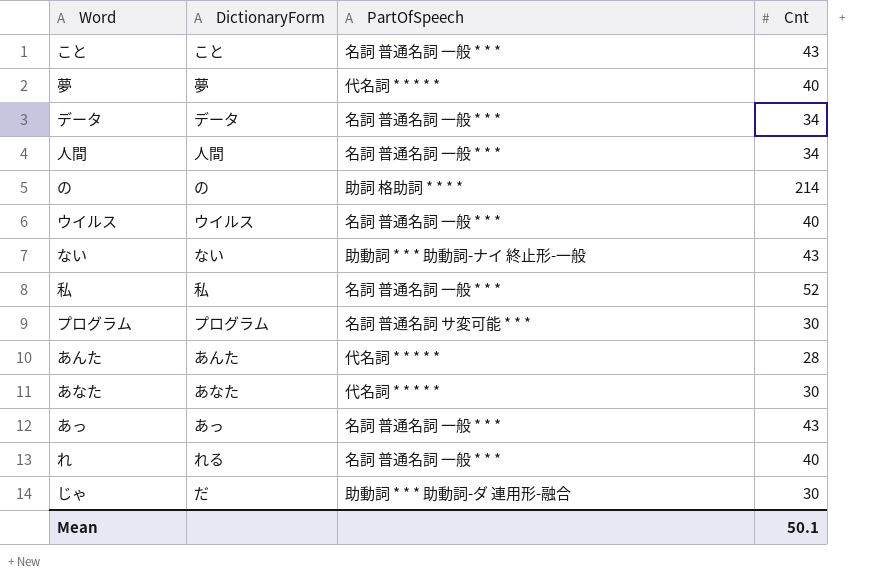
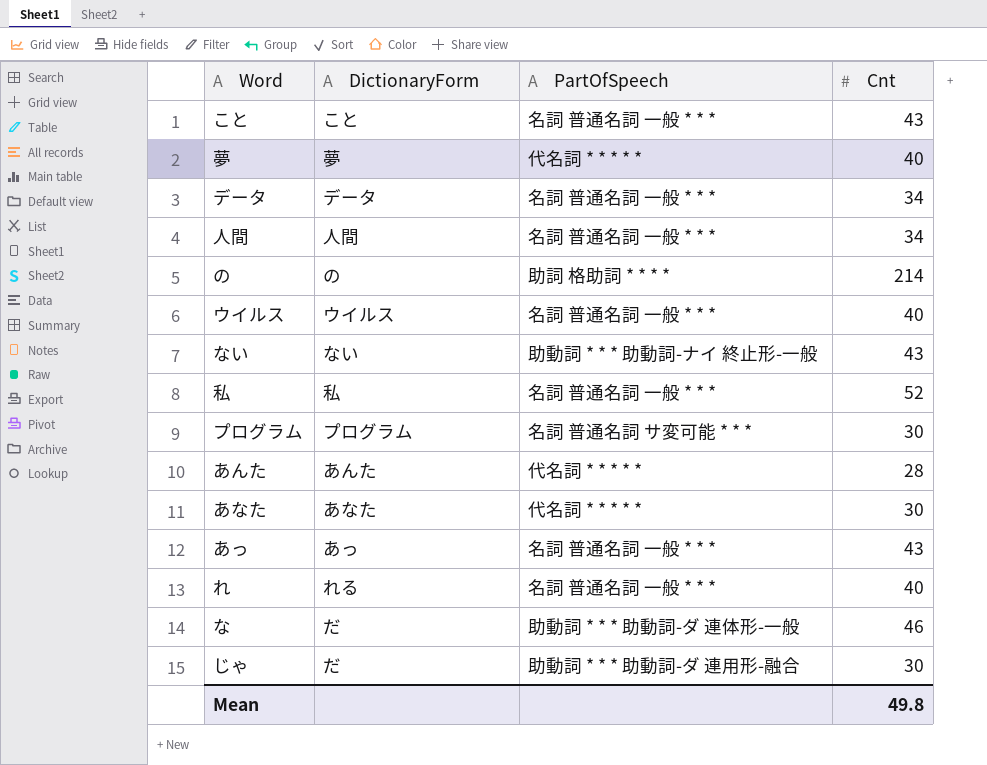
row な: none -> だ | 助動詞 * * * 助動詞-ダ 連体形-一般 | 46
Mean | Cnt: 50.1 -> 49.8

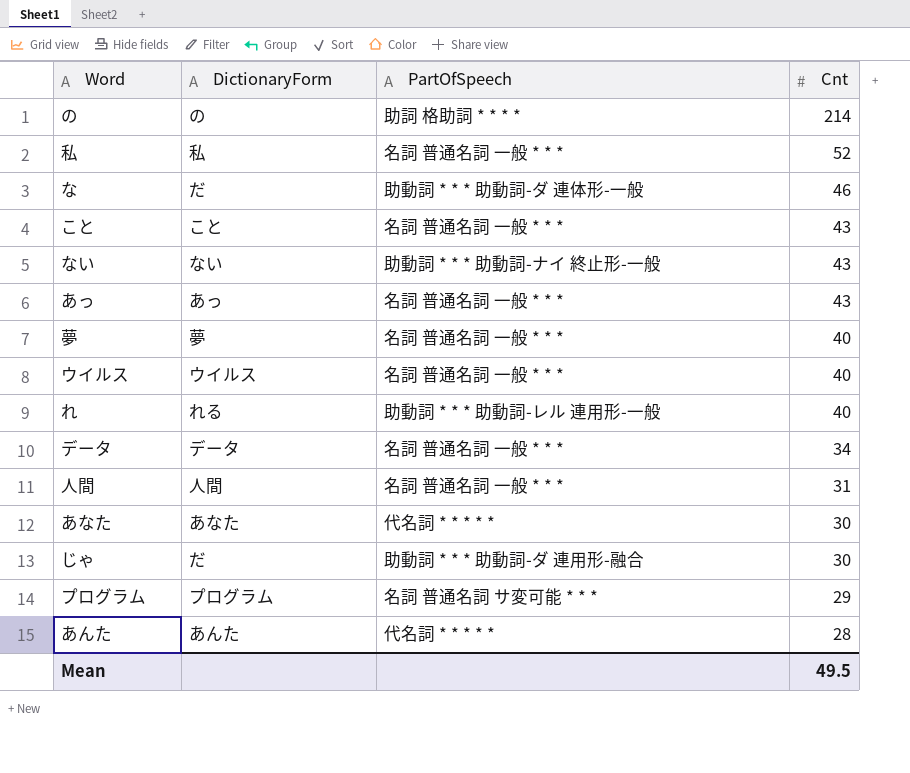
row order: none -> Cnt descending
夢 | PartOfSpeech: 代名詞 * * * * * -> 名詞 普通名詞 一般 * * *
れ | PartOfSpeech: 名詞 普通名詞 一般 * * * -> 助動詞 * * * 助動詞-レル 連用形-一般
人間 | Cnt: 34 -> 31
プログラム | Cnt: 30 -> 29
Mean | Cnt: 49.8 -> 49.5

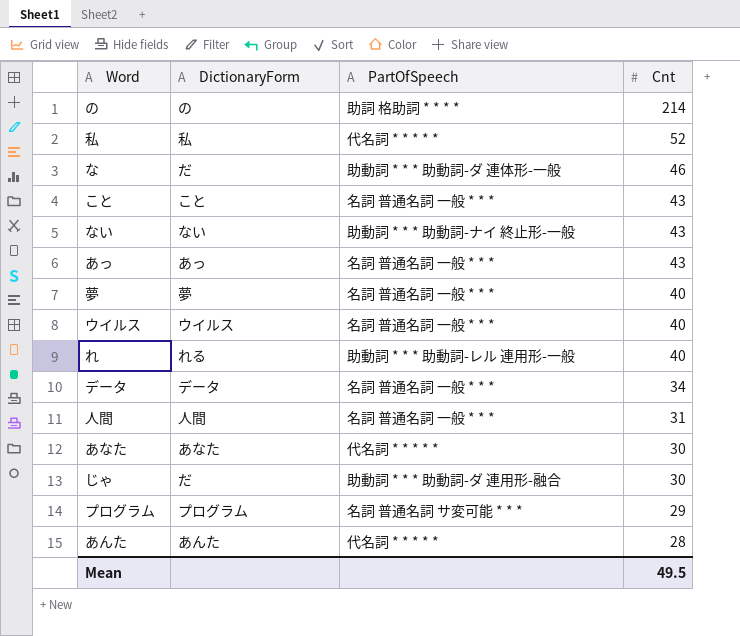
私 | PartOfSpeech: 名詞 普通名詞 一般 * * * -> 代名詞 * * * * *

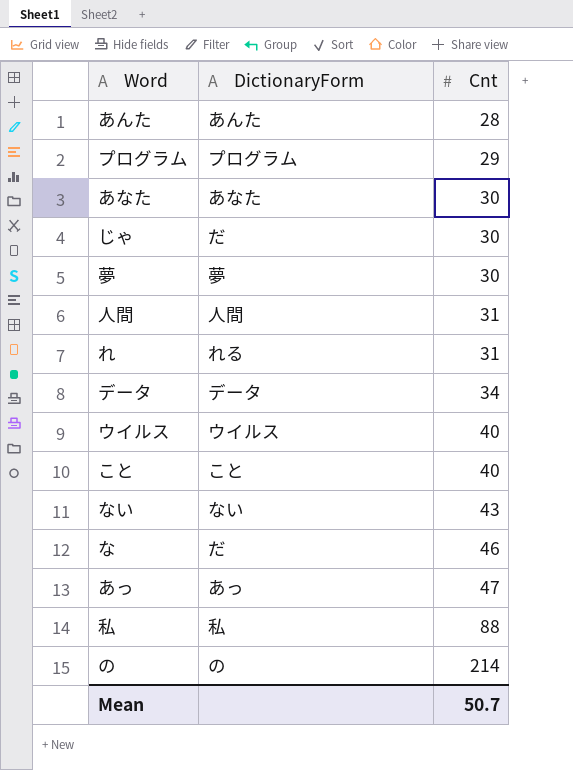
row order: Cnt descending -> Cnt ascending
column PartOfSpeech | position: 3 -> none
夢 | Cnt: 40 -> 30
れ | Cnt: 40 -> 31
こと | Cnt: 43 -> 40
あっ | Cnt: 43 -> 47
私 | Cnt: 52 -> 88
Mean | Cnt: 49.5 -> 50.7

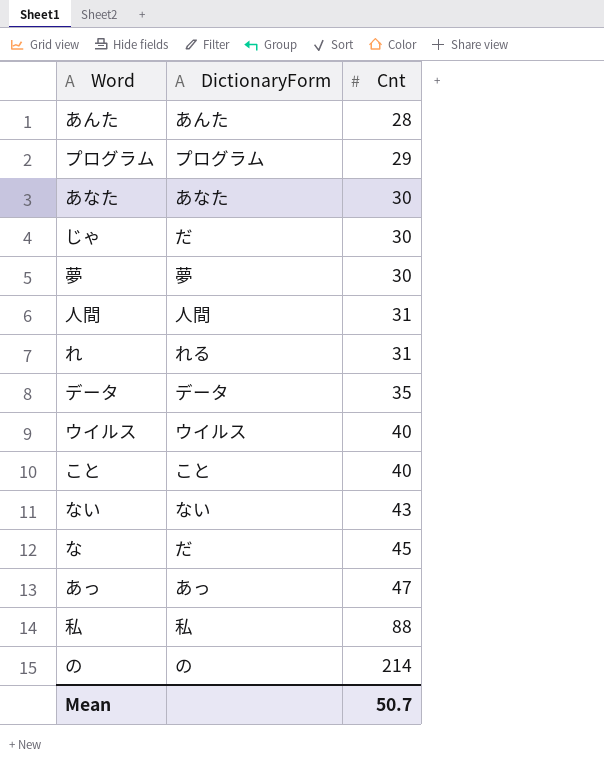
データ | Cnt: 34 -> 35
な | Cnt: 46 -> 45

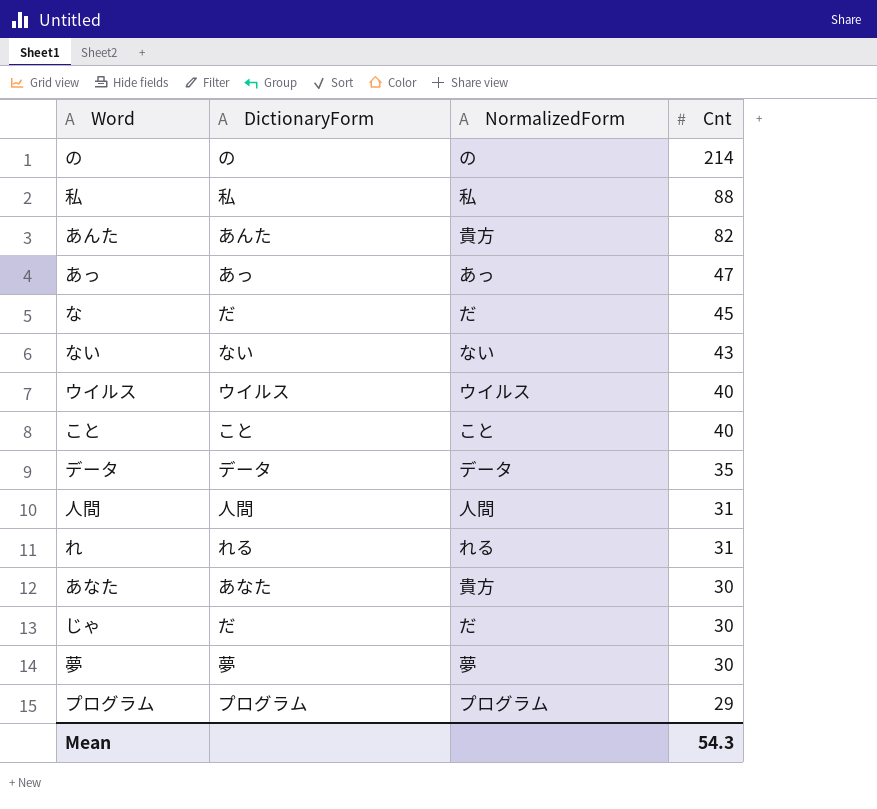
row order: Cnt ascending -> Cnt descending
column NormalizedForm | position: none -> 3
あんた | Cnt: 28 -> 82
Mean | Cnt: 50.7 -> 54.3

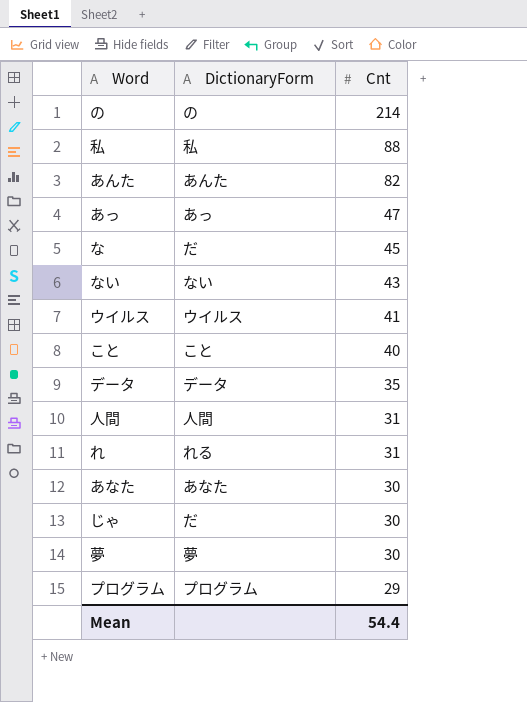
column NormalizedForm | position: 3 -> none
ウイルス | Cnt: 40 -> 41
Mean | Cnt: 54.3 -> 54.4

